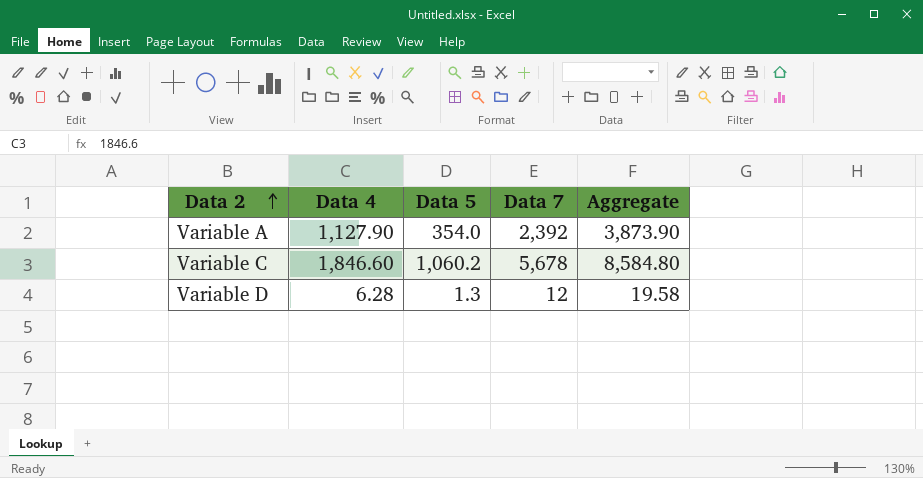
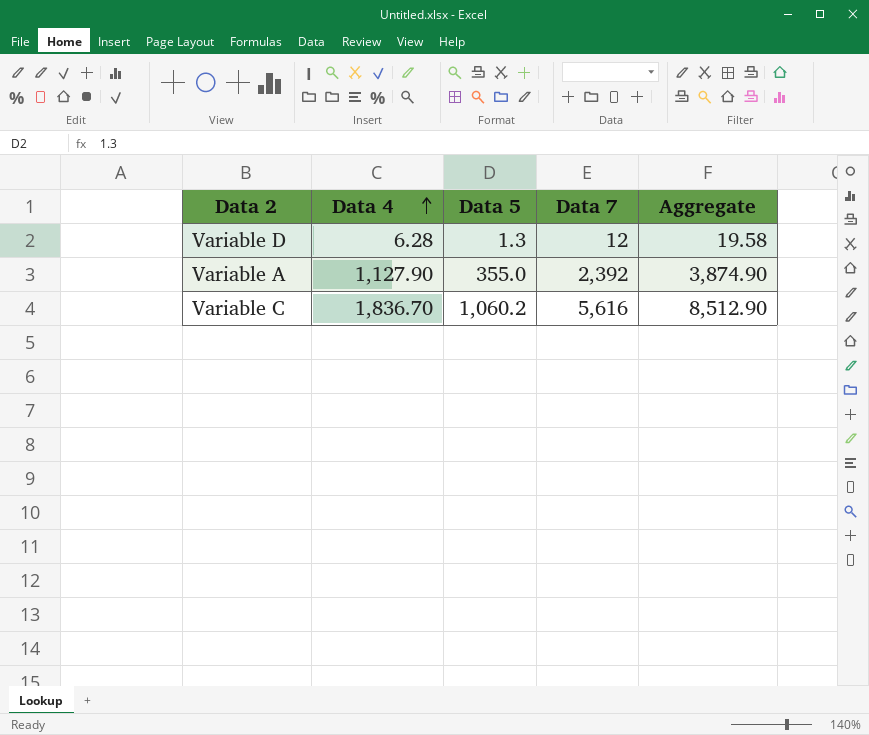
row order: Data 2 ascending -> Data 4 ascending
Variable A | Data 5: 354.0 -> 355.0
Variable A | Aggregate: 3,873.90 -> 3,874.90
Variable C | Data 4: 1,846.60 -> 1,836.70
Variable C | Data 7: 5,678 -> 5,616
Variable C | Aggregate: 8,584.80 -> 8,512.90

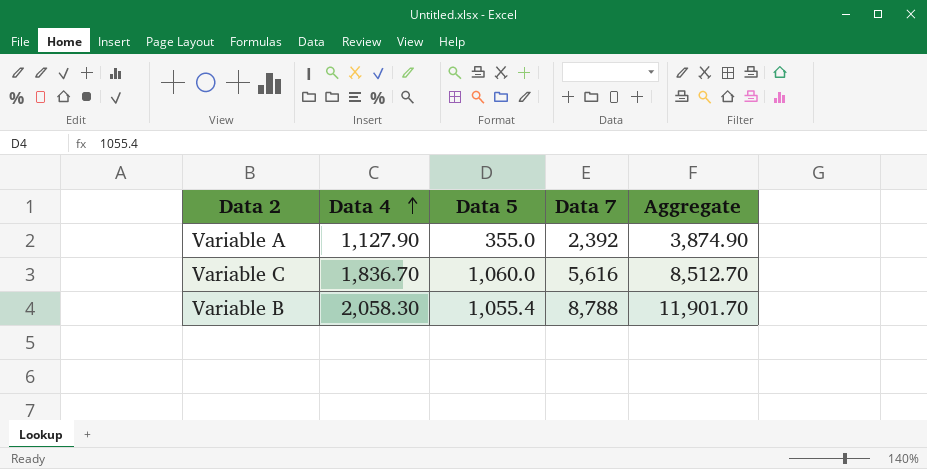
row Variable D: 6.28 | 1.3 | 12 | 19.58 -> none
Variable C | Data 5: 1,060.2 -> 1,060.0
Variable C | Aggregate: 8,512.90 -> 8,512.70
row Variable B: none -> 2,058.30 | 1,055.4 | 8,788 | 11,901.70

